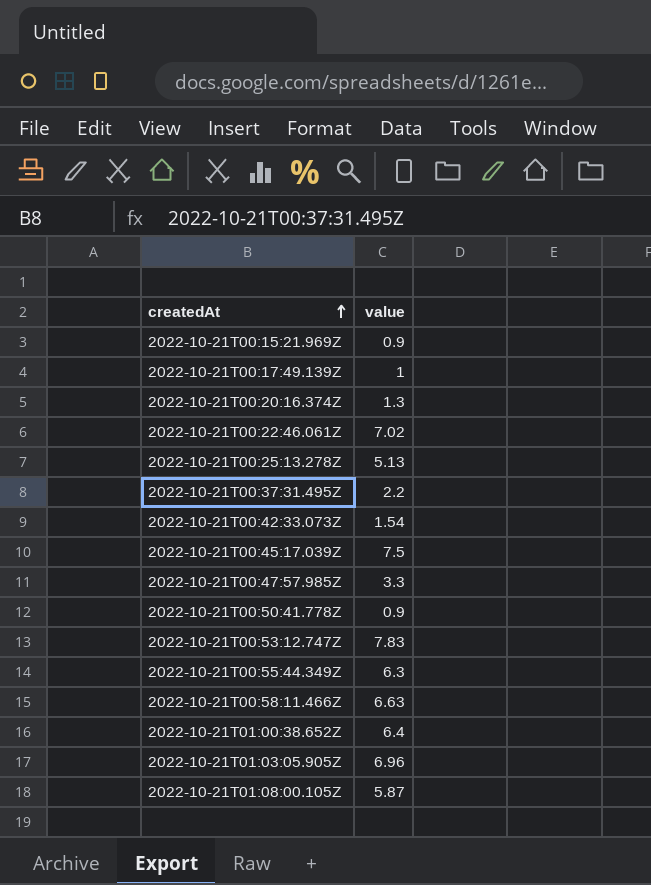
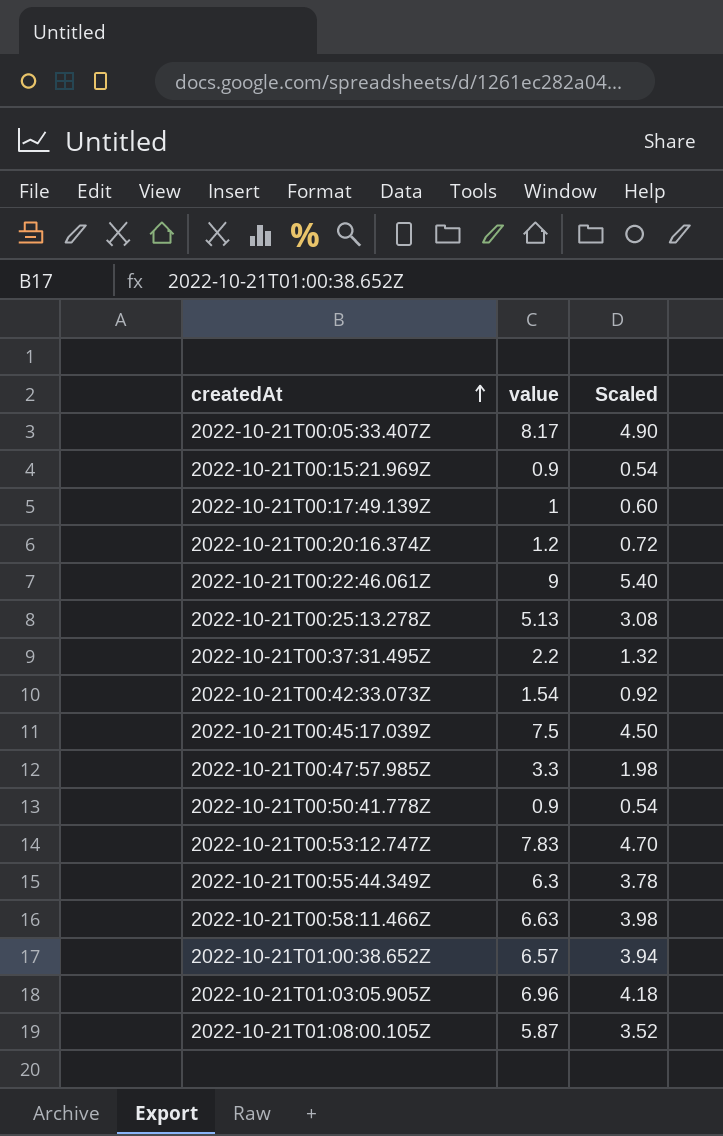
column Scaled | formula: none -> [value] * 0.6
row 2022-10-21T00:05:33.407Z: none -> 8.17 | 4.90
2022-10-21T00:20:16.374Z | value: 1.3 -> 1.2
2022-10-21T00:22:46.061Z | value: 7.02 -> 9
2022-10-21T01:00:38.652Z | value: 6.4 -> 6.57

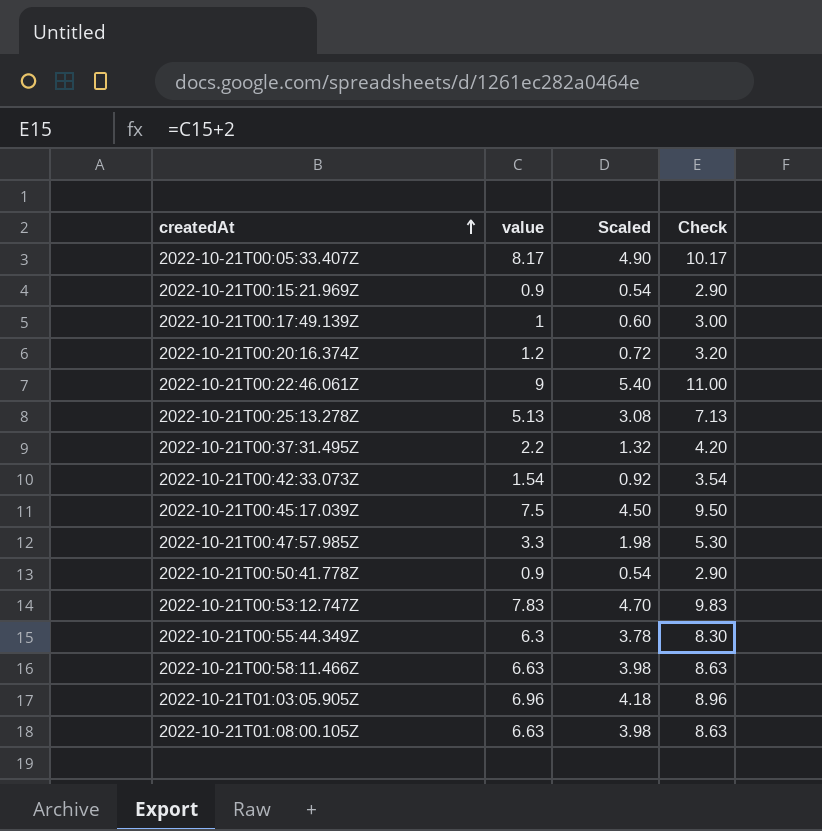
column Check | formula: none -> [value] + 2
row 2022-10-21T01:00:38.652Z: 6.57 | 3.94 -> none
2022-10-21T01:08:00.105Z | value: 5.87 -> 6.63
2022-10-21T01:08:00.105Z | Scaled: 3.52 -> 3.98

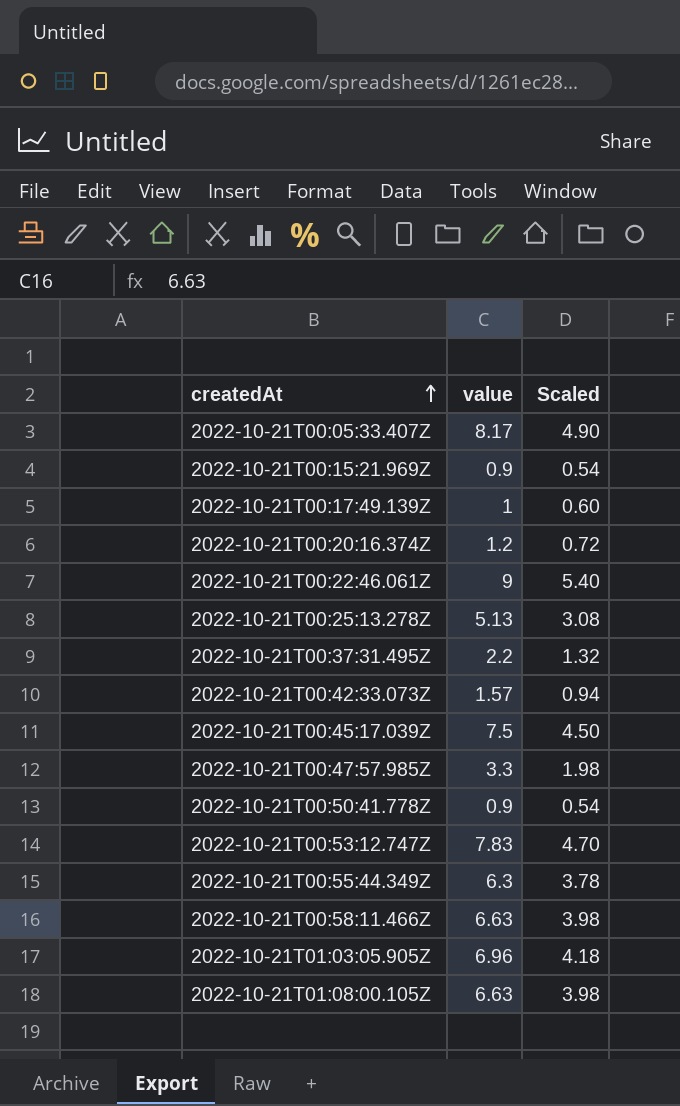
column Check | formula: [value] + 2 -> none
2022-10-21T00:42:33.073Z | value: 1.54 -> 1.57
2022-10-21T00:42:33.073Z | Scaled: 0.92 -> 0.94

